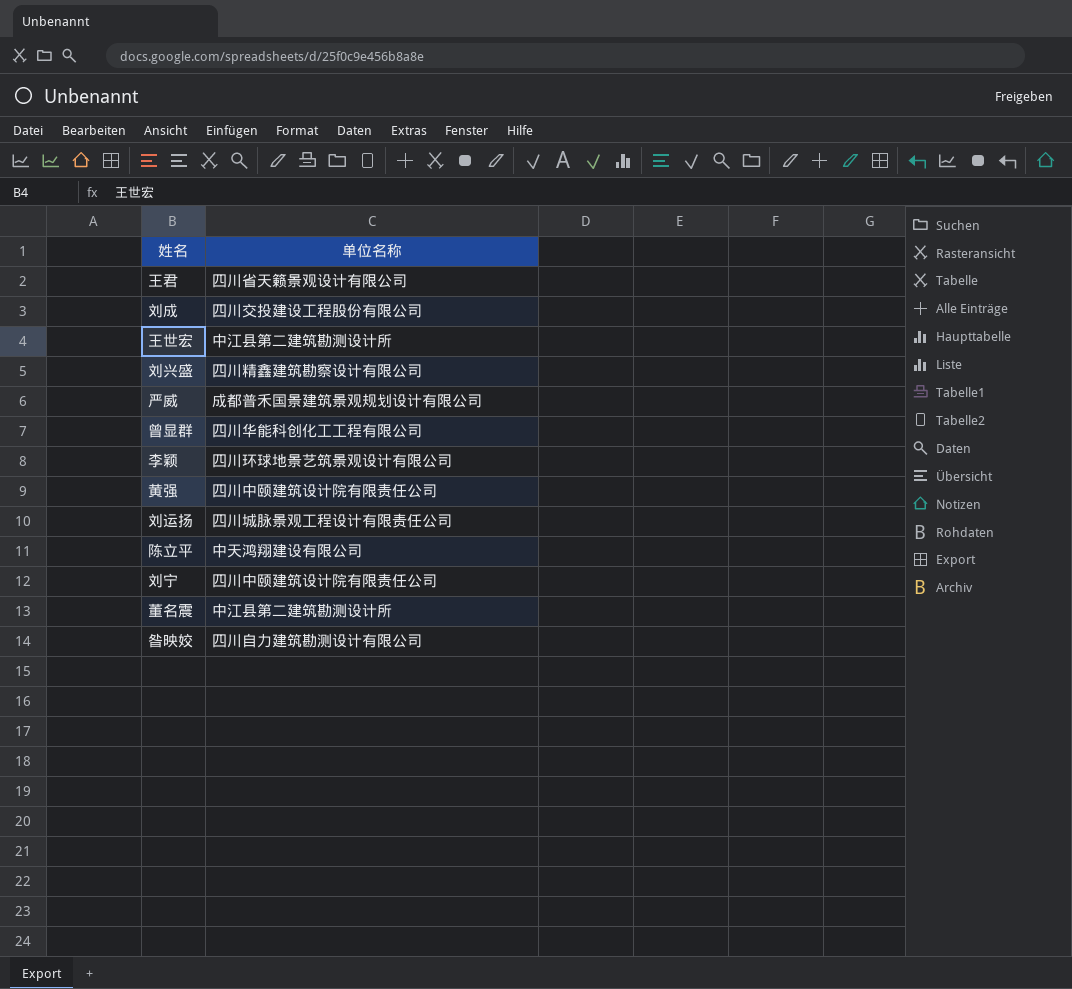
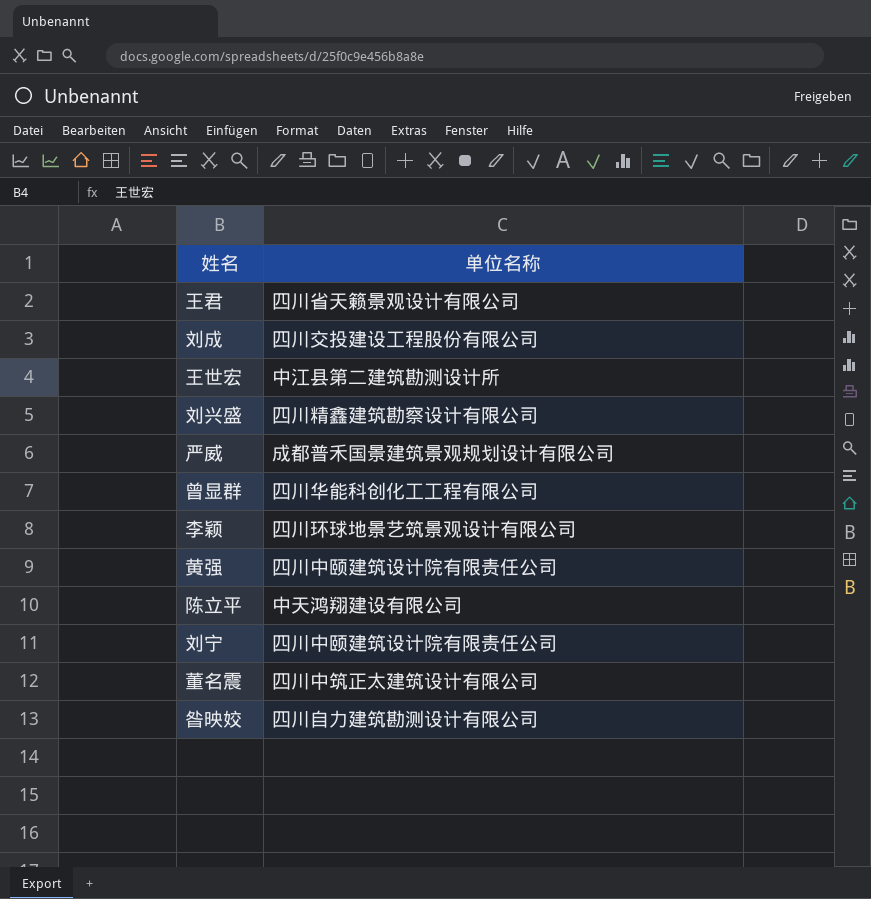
row 刘运扬: 四川城脉景观工程设计有限责任公司 -> none
董名震 | 单位名称: 中江县第二建筑勘测设计所 -> 四川中筑正太建筑设计有限公司

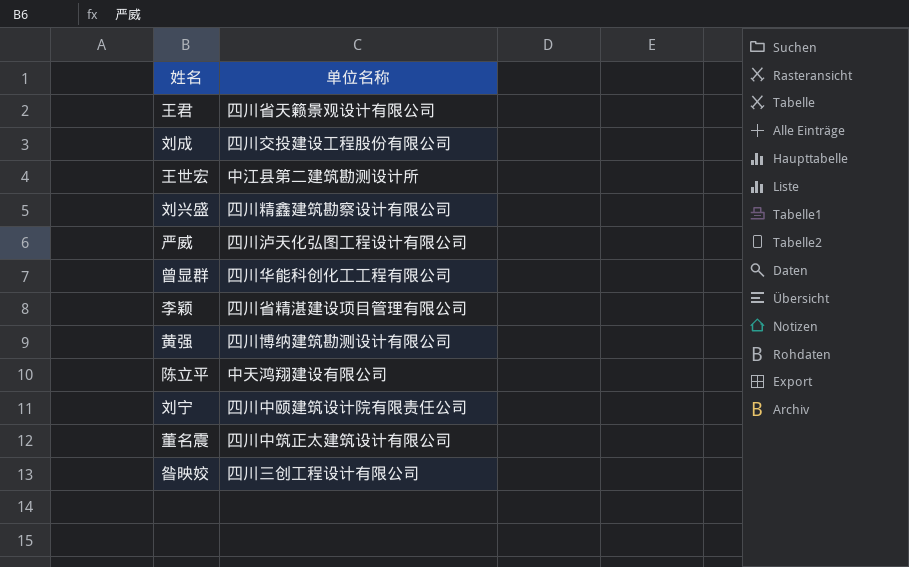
严威 | 单位名称: 成都普禾国景建筑景观规划设计有限公司 -> 四川泸天化弘图工程设计有限公司
李颖 | 单位名称: 四川环球地景艺筑景观设计有限公司 -> 四川省精湛建设项目管理有限公司
黄强 | 单位名称: 四川中颐建筑设计院有限责任公司 -> 四川博纳建筑勘测设计有限公司
昝映姣 | 单位名称: 四川自力建筑勘测设计有限公司 -> 四川三创工程设计有限公司

